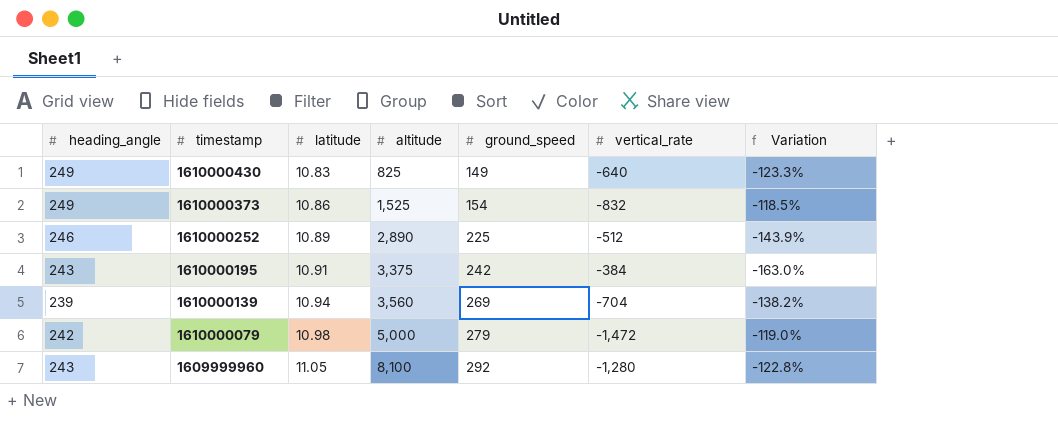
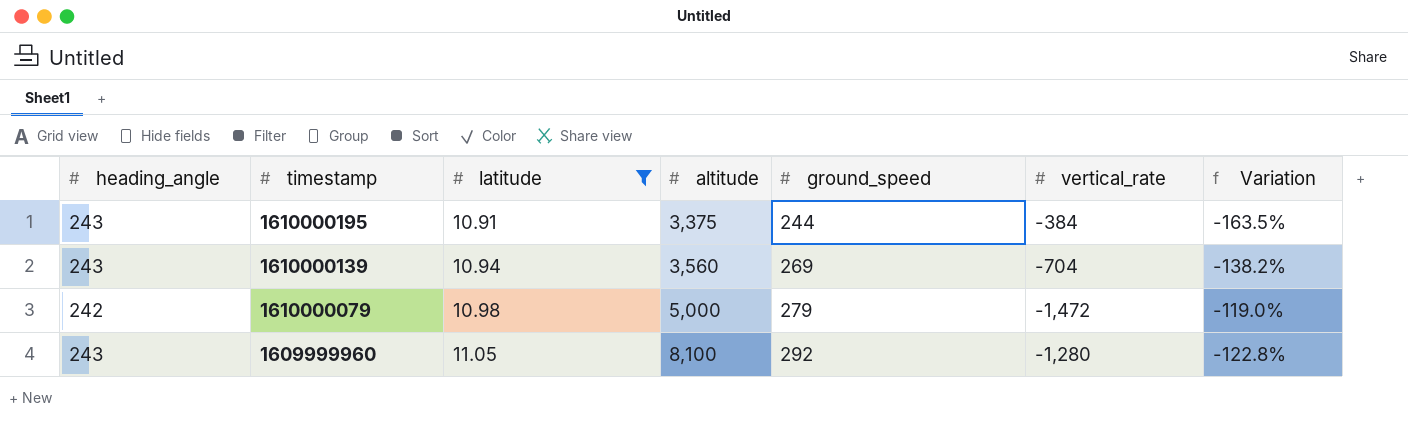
filter: none -> latitude >= 10.91
1610000195 | ground_speed: 242 -> 244
1610000195 | Variation: -163.0% -> -163.5%
1610000139 | heading_angle: 239 -> 243

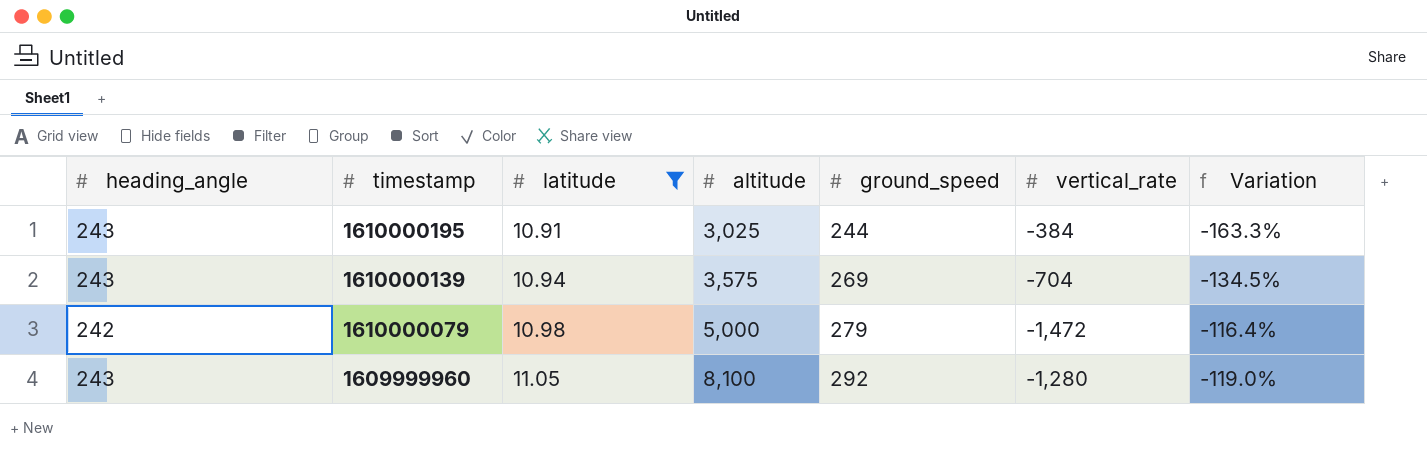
column Variation | formula: ([ground_speed] - [vertical_rate]) / [vertical_rate] -> ([heading_angle] - [vertical_rate]) / [vertical_rate]
1610000195 | altitude: 3,375 -> 3,025
1610000139 | altitude: 3,560 -> 3,575

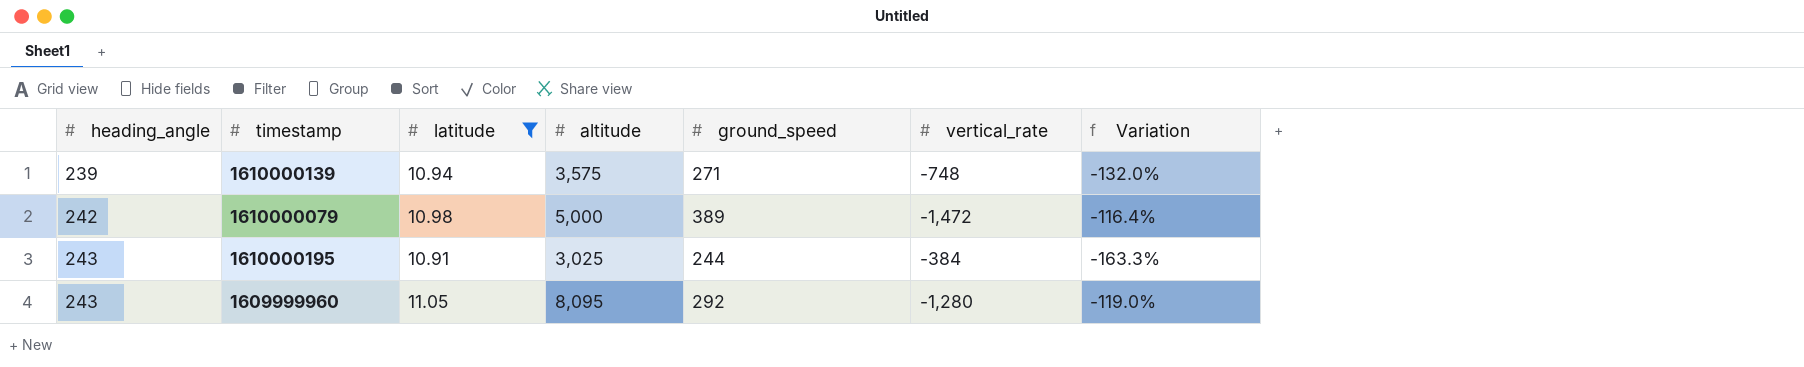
row order: timestamp descending -> heading_angle ascending
1610000139 | heading_angle: 243 -> 239
1610000139 | ground_speed: 269 -> 271
1610000139 | vertical_rate: -704 -> -748
1610000139 | Variation: -134.5% -> -132.0%
1610000079 | ground_speed: 279 -> 389
1609999960 | altitude: 8,100 -> 8,095

